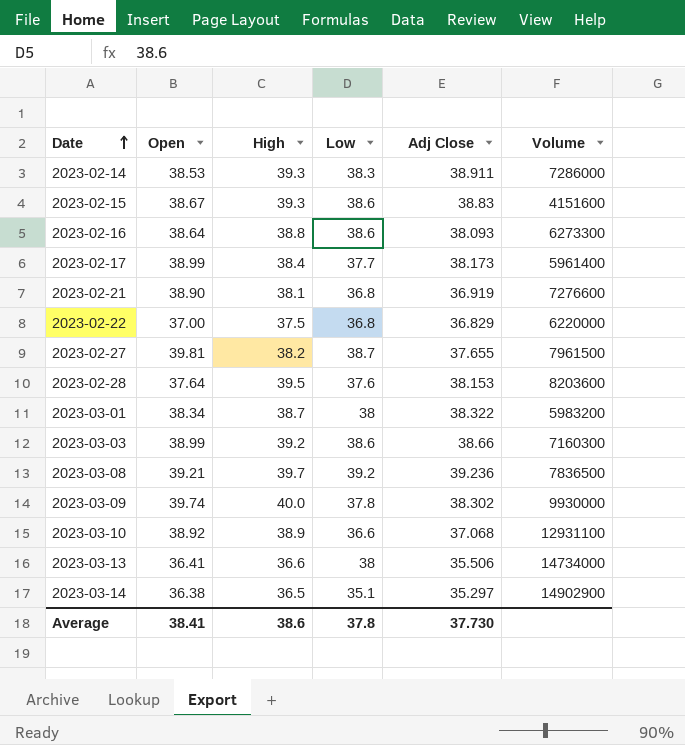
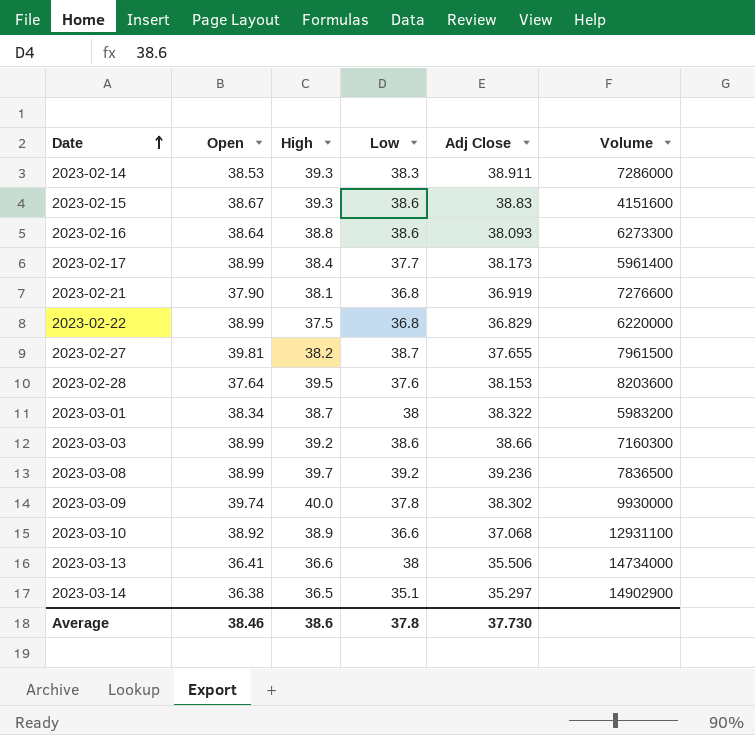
2023-02-21 | Open: 38.90 -> 37.90
2023-02-22 | Open: 37.00 -> 38.99
2023-03-08 | Open: 39.21 -> 38.99
Average | Open: 38.41 -> 38.46

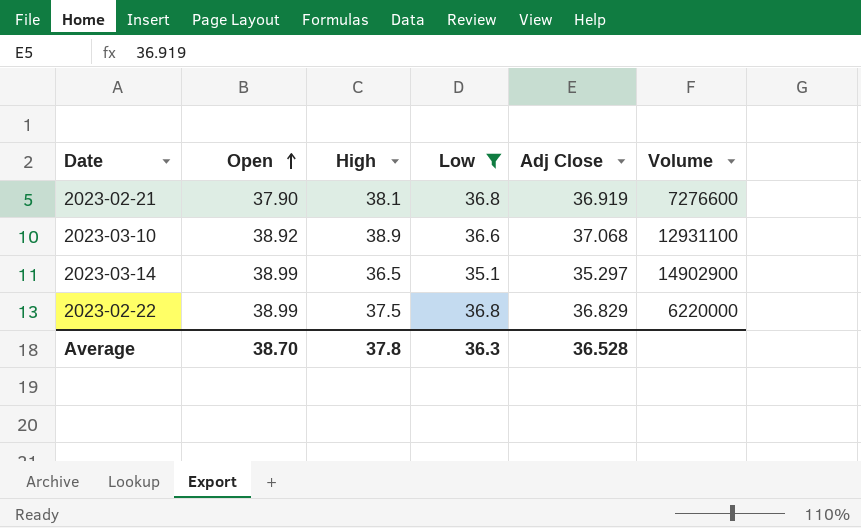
filter: none -> Low <= 36.8
row order: Date ascending -> Open ascending
2023-03-14 | Open: 36.38 -> 38.99
Average | Open: 38.46 -> 38.70
Average | High: 38.6 -> 37.8
Average | Low: 37.8 -> 36.3
Average | Adj Close: 37.730 -> 36.528

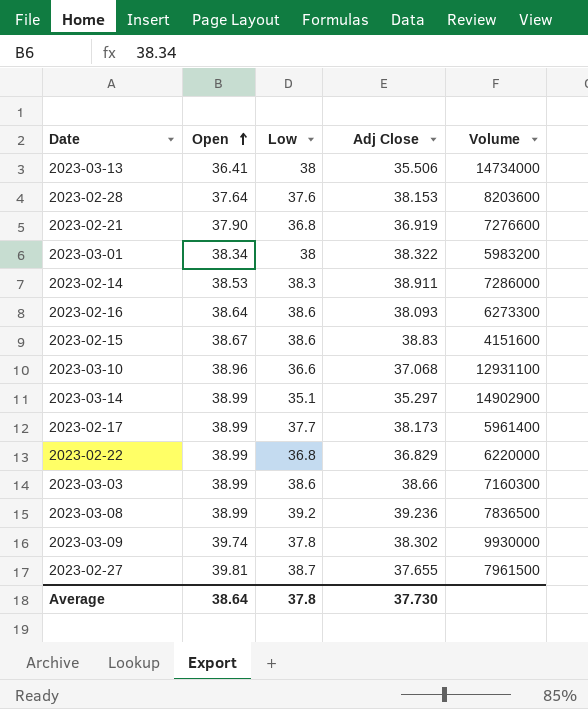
filter: Low <= 36.8 -> none
column High | position: 3 -> none
2023-03-10 | Open: 38.92 -> 38.96
Average | Open: 38.70 -> 38.64
Average | Low: 36.3 -> 37.8
Average | Adj Close: 36.528 -> 37.730

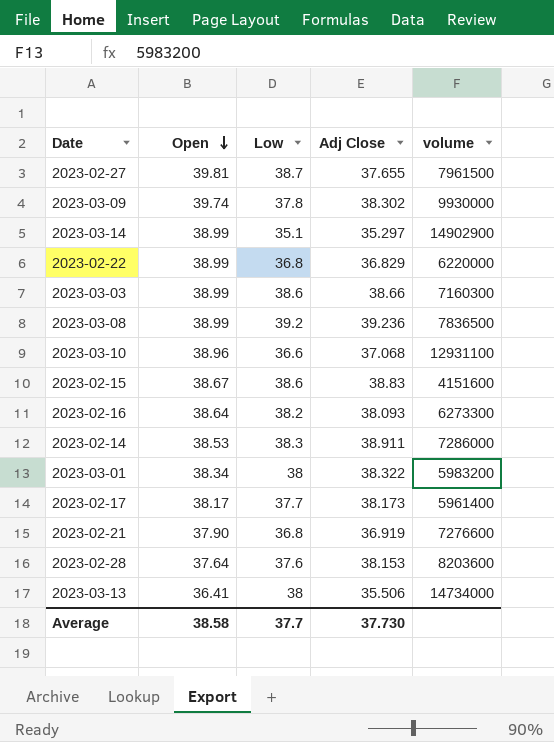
row order: Open ascending -> Open descending
column name: Volume -> volume
2023-02-16 | Low: 38.6 -> 38.2
2023-02-17 | Open: 38.99 -> 38.17
Average | Open: 38.64 -> 38.58
Average | Low: 37.8 -> 37.7

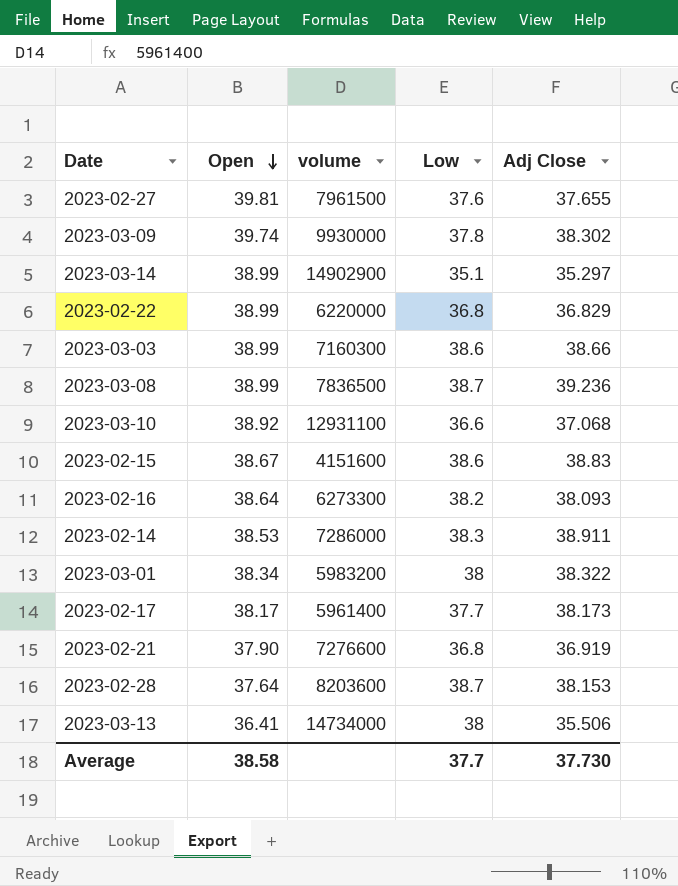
column volume | position: 5 -> 3
2023-02-27 | Low: 38.7 -> 37.6
2023-03-08 | Low: 39.2 -> 38.7
2023-03-10 | Open: 38.96 -> 38.92
2023-02-28 | Low: 37.6 -> 38.7

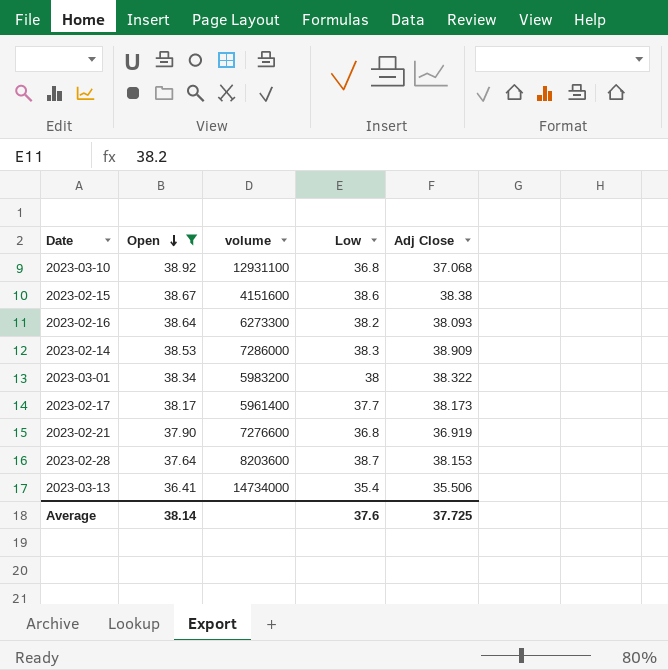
filter: none -> Open <= 38.92
2023-03-10 | Low: 36.6 -> 36.8
2023-02-15 | Adj Close: 38.83 -> 38.38
2023-02-14 | Adj Close: 38.911 -> 38.909
2023-03-13 | Low: 38 -> 35.4
Average | Open: 38.58 -> 38.14
Average | Low: 37.7 -> 37.6
Average | Adj Close: 37.730 -> 37.725

